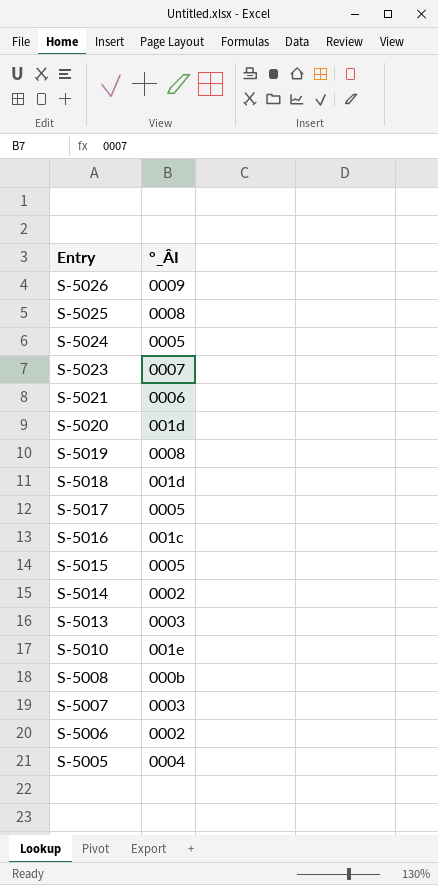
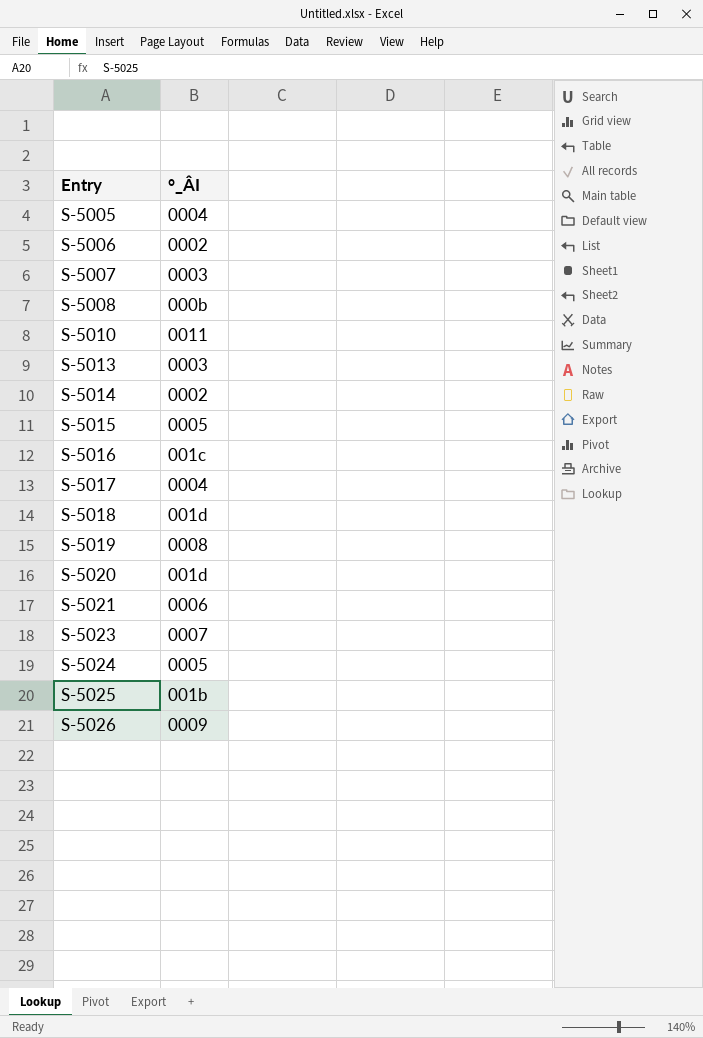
row order: Entry descending -> Entry ascending
S-5010 | °_ÂI: 001e -> 0011
S-5017 | °_ÂI: 0005 -> 0004
S-5025 | °_ÂI: 0008 -> 001b

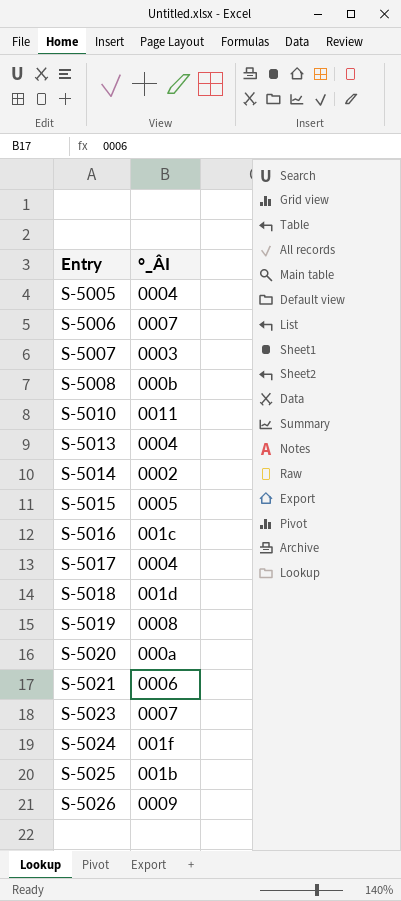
S-5006 | °_ÂI: 0002 -> 0007
S-5013 | °_ÂI: 0003 -> 0004
S-5020 | °_ÂI: 001d -> 000a
S-5024 | °_ÂI: 0005 -> 001f

